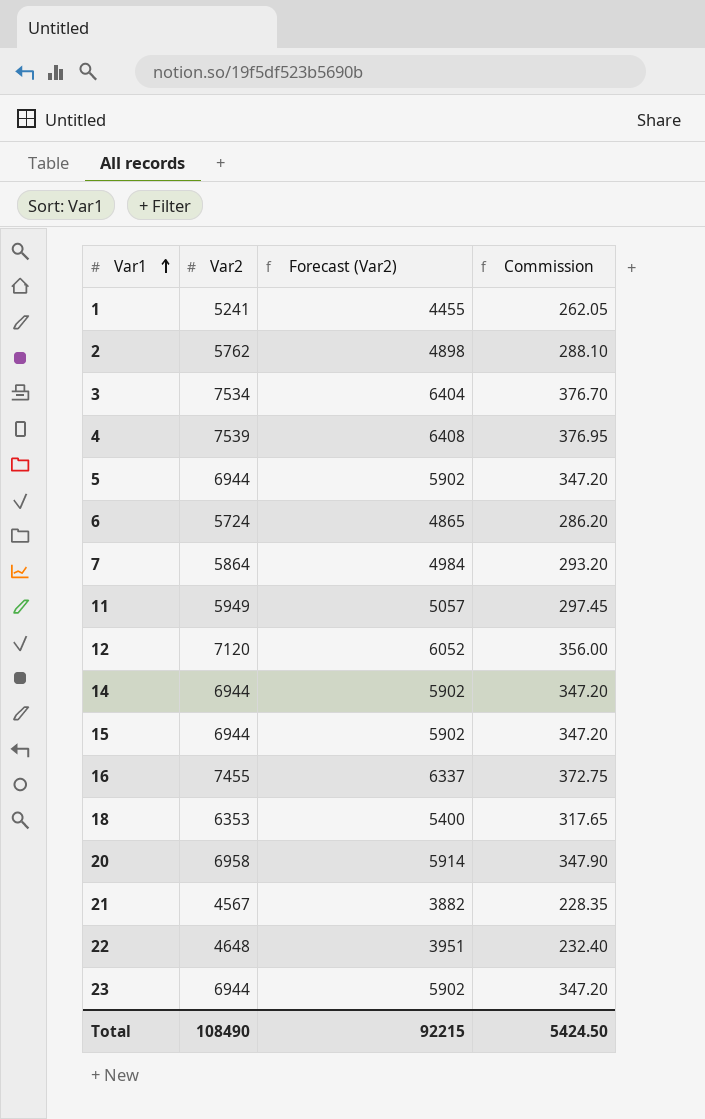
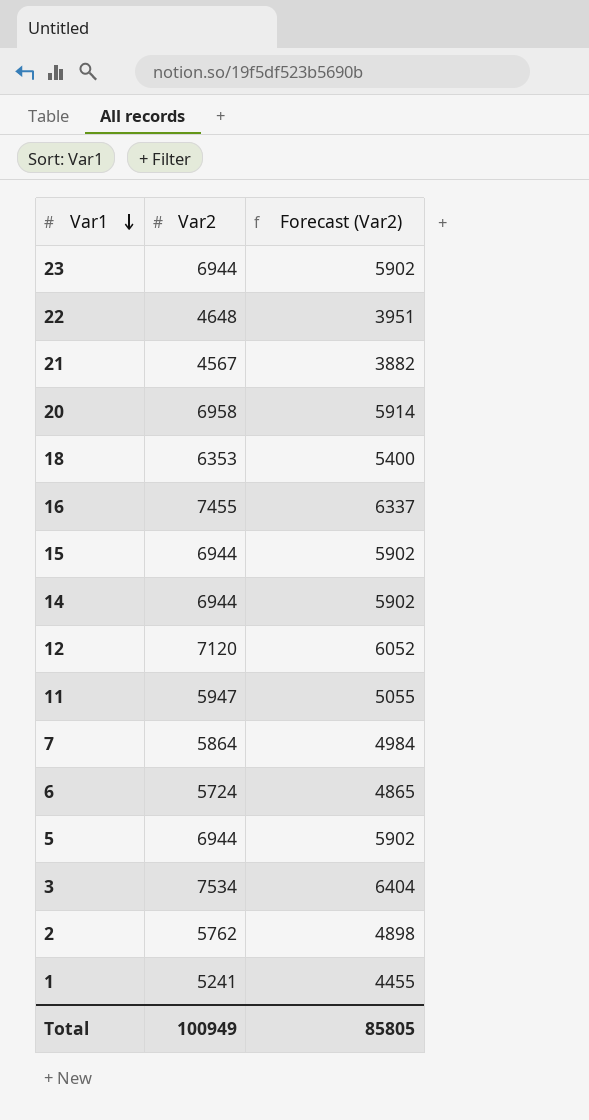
row order: Var1 ascending -> Var1 descending
column Commission | formula: [Var2] * 0.05 -> none
row 4: 7539 | 6408 | 376.95 -> none
11 | Var2: 5949 -> 5947
11 | Forecast (Var2): 5057 -> 5055
Total | Var2: 108490 -> 100949
Total | Forecast (Var2): 92215 -> 85805

